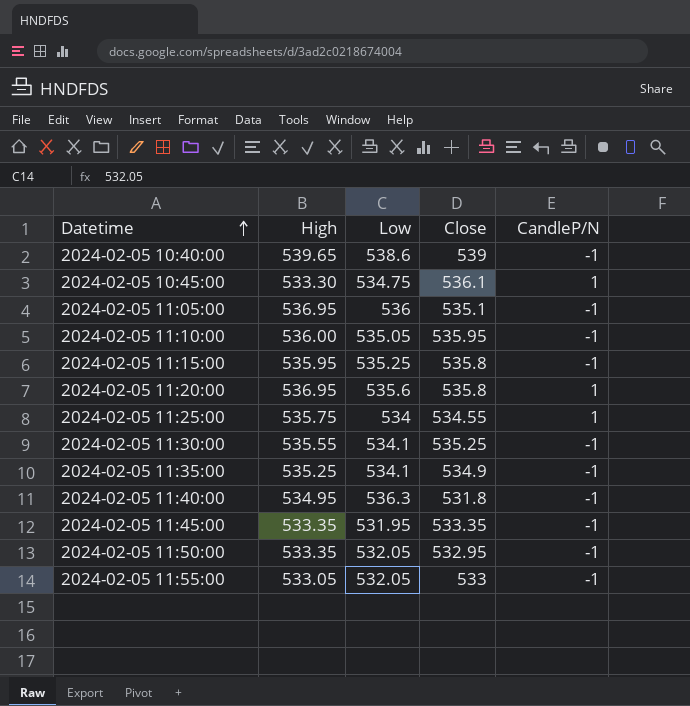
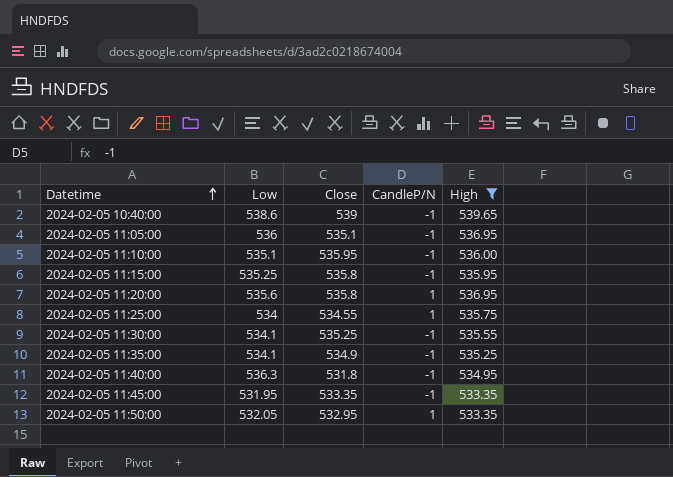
filter: none -> High >= 533.35
column High | position: 2 -> 5
2024-02-05 11:10:00 | Low: 535.05 -> 535.1
2024-02-05 11:50:00 | CandleP/N: -1 -> 1

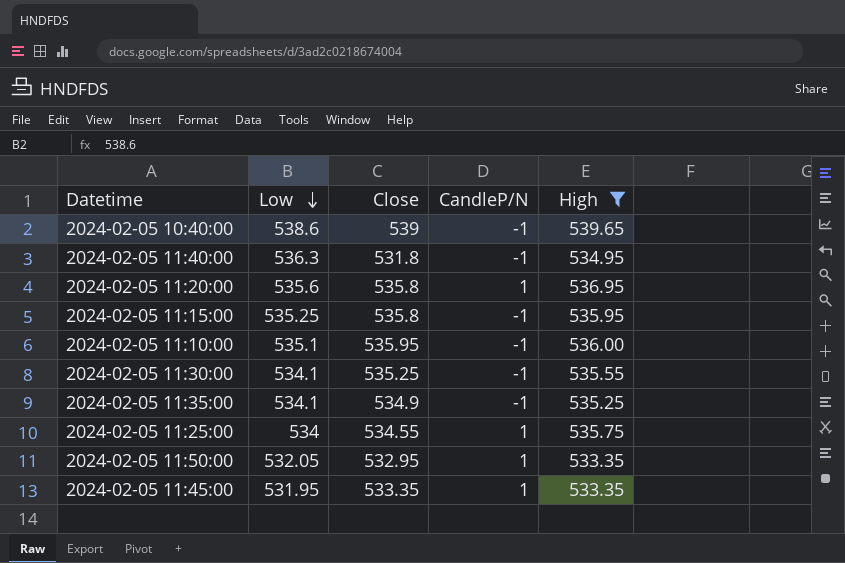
row order: Datetime ascending -> Low descending
row 2024-02-05 11:05:00: 536 | 535.1 | -1 | 536.95 -> none
2024-02-05 11:45:00 | CandleP/N: -1 -> 1

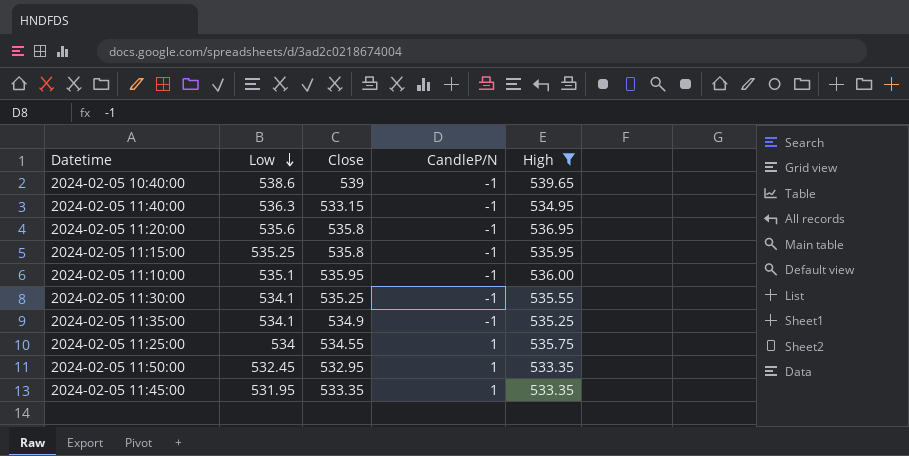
2024-02-05 11:40:00 | Close: 531.8 -> 533.15
2024-02-05 11:20:00 | CandleP/N: 1 -> -1
2024-02-05 11:50:00 | Low: 532.05 -> 532.45

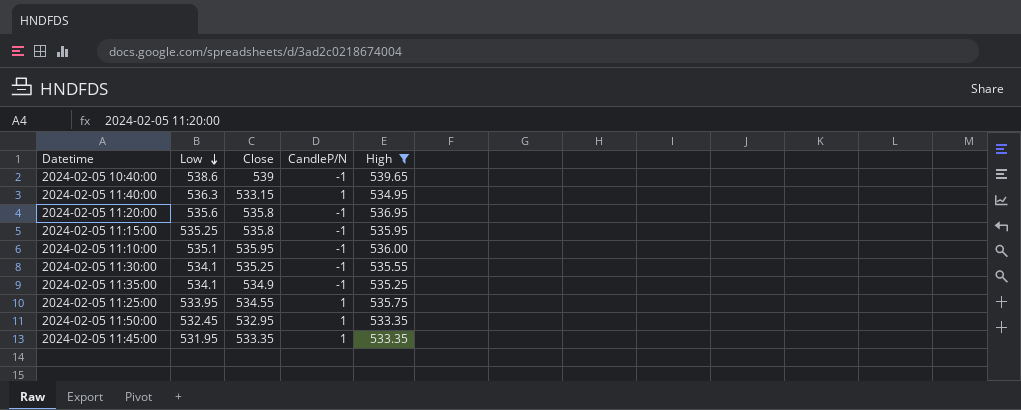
2024-02-05 11:40:00 | CandleP/N: -1 -> 1
2024-02-05 11:25:00 | Low: 534 -> 533.95

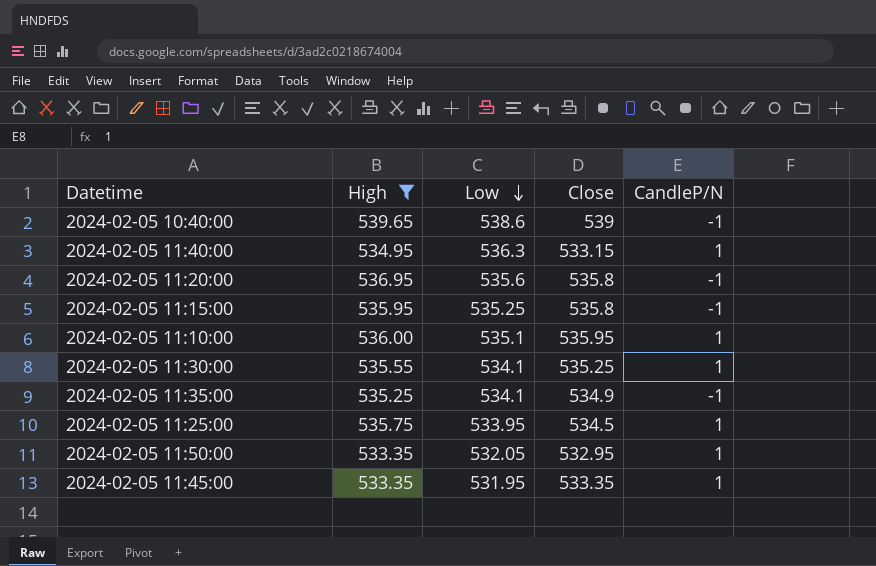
column High | position: 5 -> 2
2024-02-05 11:10:00 | CandleP/N: -1 -> 1
2024-02-05 11:30:00 | CandleP/N: -1 -> 1
2024-02-05 11:25:00 | Close: 534.55 -> 534.5
2024-02-05 11:50:00 | Low: 532.45 -> 532.05

